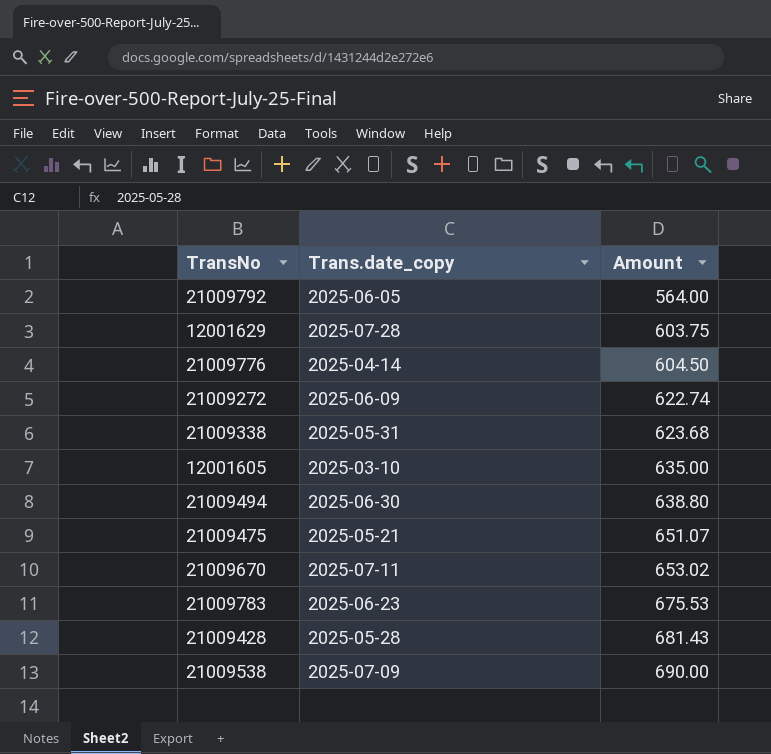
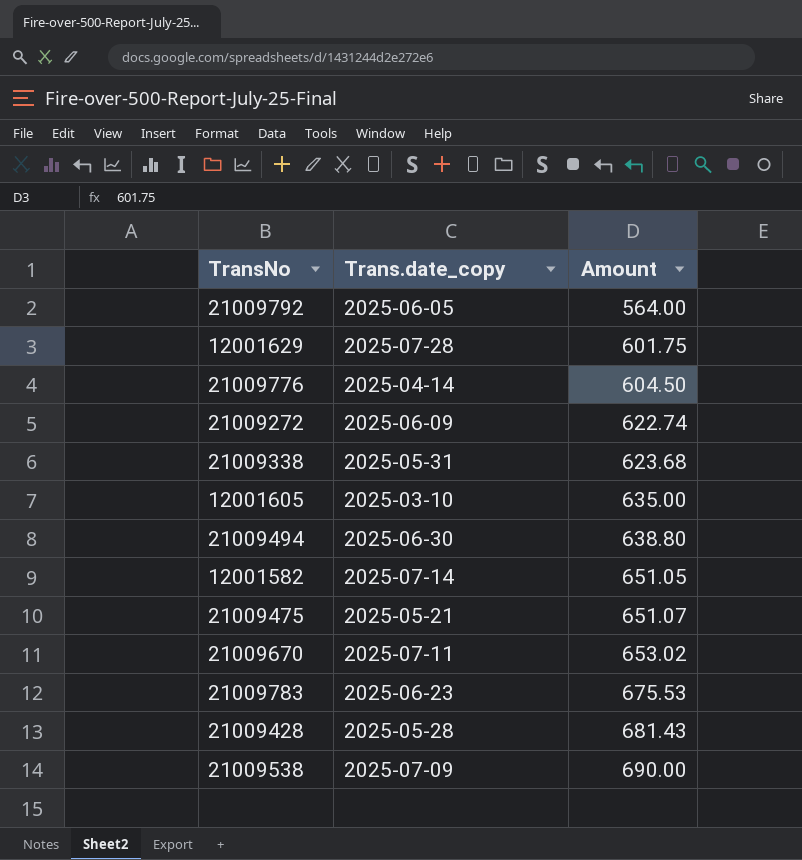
12001629 | Amount: 603.75 -> 601.75
row 12001582: none -> 2025-07-14 | 651.05

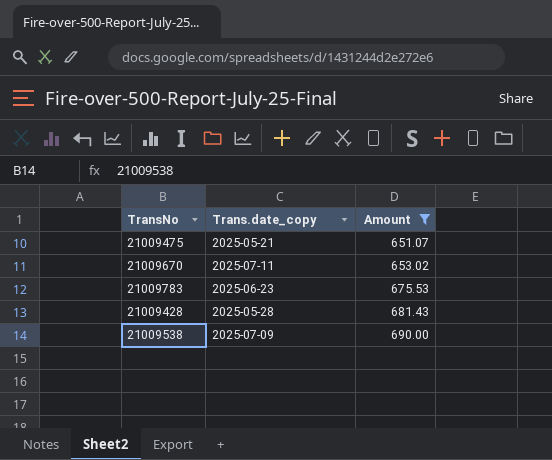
filter: none -> Amount >= 651.07

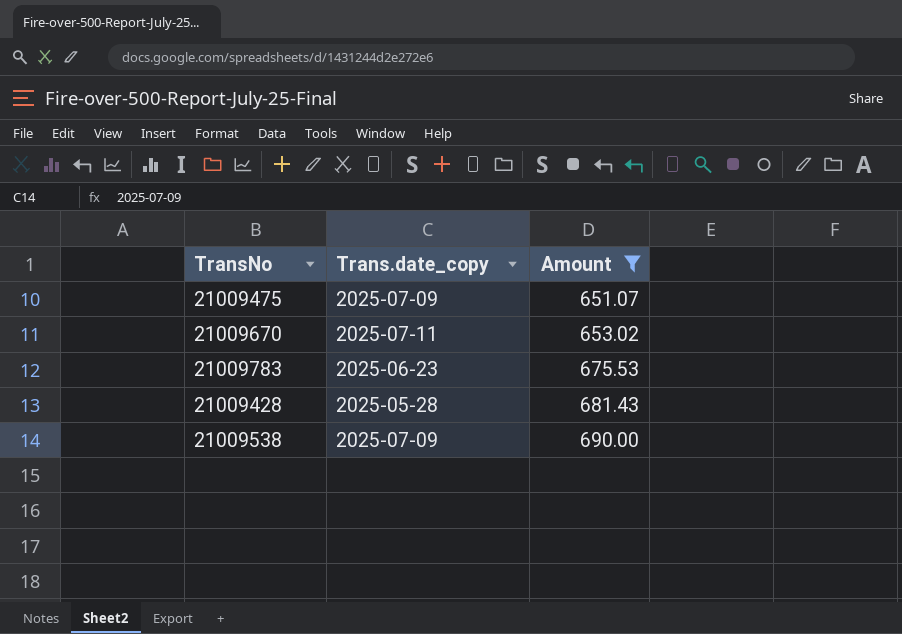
21009475 | Trans.date_copy: 2025-05-21 -> 2025-07-09

